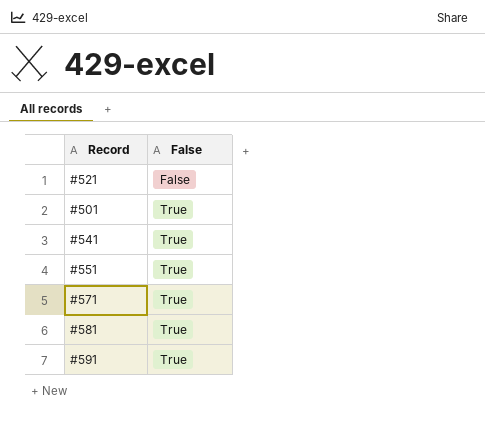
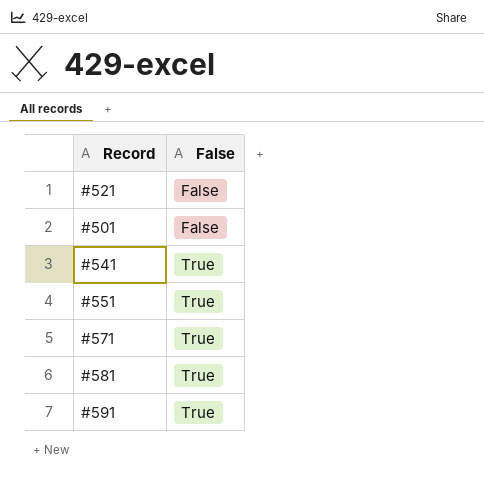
#501 | False: True -> False

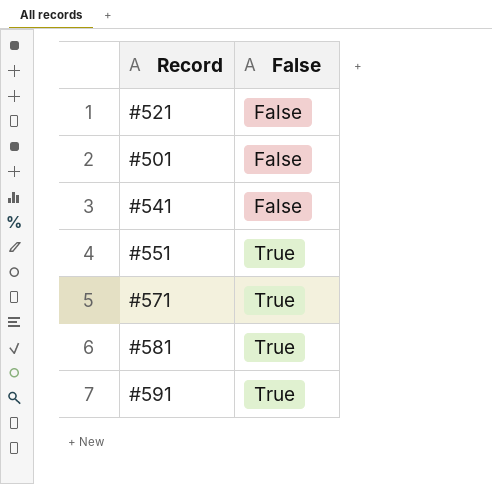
#541 | False: True -> False

